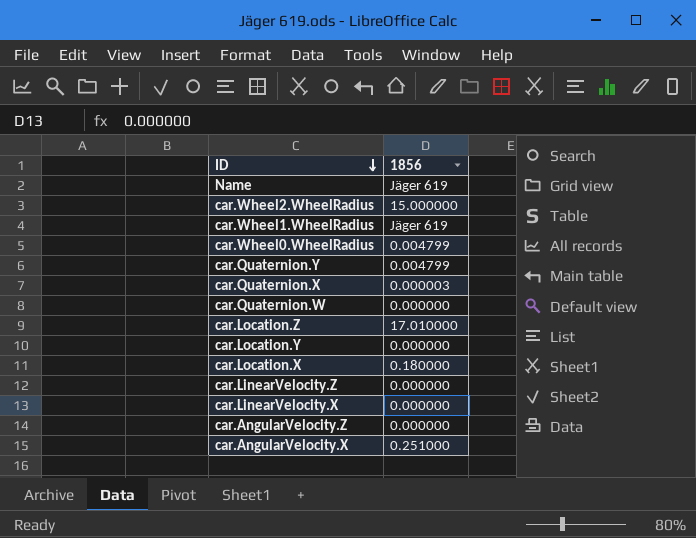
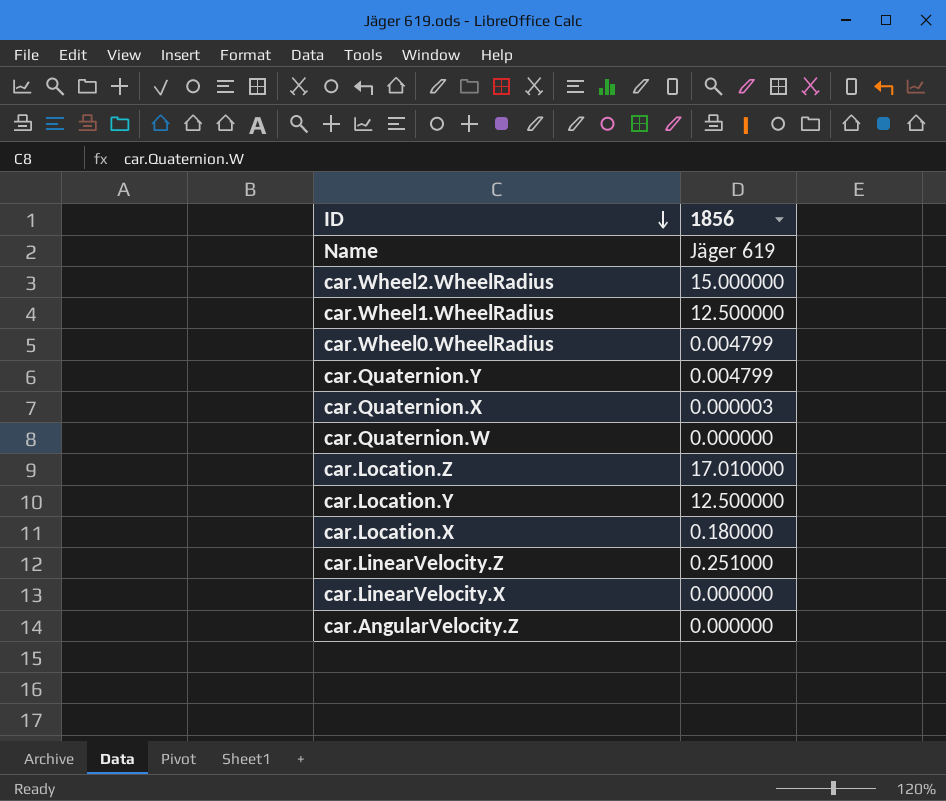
row car.AngularVelocity.X: 0.251000 -> none
car.Wheel1.WheelRadius | 1856: Jäger 619 -> 12.500000
car.Location.Y | 1856: 0.000000 -> 12.500000
car.LinearVelocity.Z | 1856: 0.000000 -> 0.251000

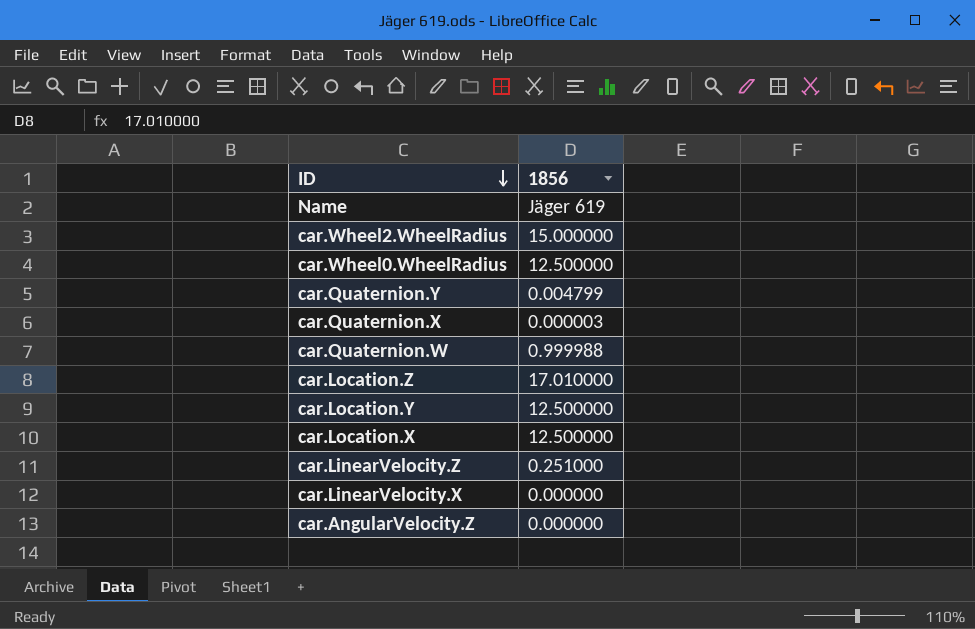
row car.Wheel1.WheelRadius: 12.500000 -> none
car.Wheel0.WheelRadius | 1856: 0.004799 -> 12.500000
car.Quaternion.W | 1856: 0.000000 -> 0.999988
car.Location.X | 1856: 0.180000 -> 12.500000

